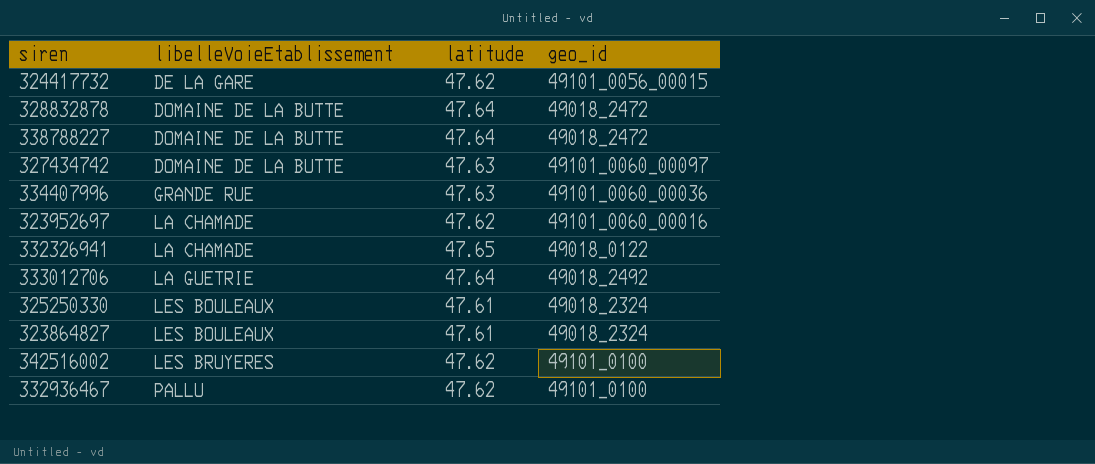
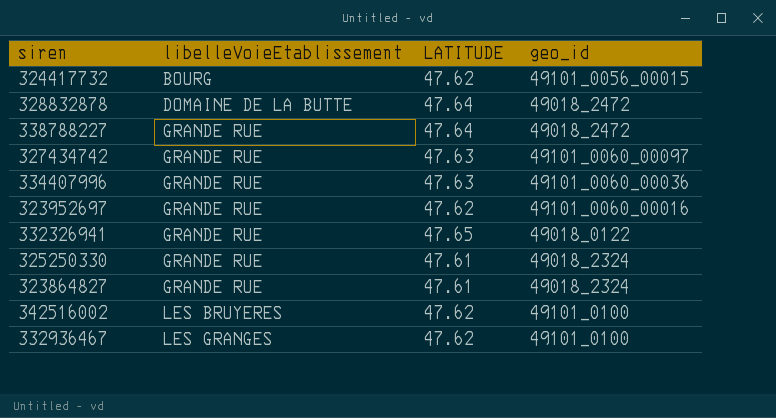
column name: latitude -> LATITUDE
row 333012706: LA GUETRIE | 47.64 | 49018_2492 -> none
324417732 | libelleVoieEtablissement: DE LA GARE -> BOURG
338788227 | libelleVoieEtablissement: DOMAINE DE LA BUTTE -> GRANDE RUE
327434742 | libelleVoieEtablissement: DOMAINE DE LA BUTTE -> GRANDE RUE
323952697 | libelleVoieEtablissement: LA CHAMADE -> GRANDE RUE
332326941 | libelleVoieEtablissement: LA CHAMADE -> GRANDE RUE
325250330 | libelleVoieEtablissement: LES BOULEAUX -> GRANDE RUE
323864827 | libelleVoieEtablissement: LES BOULEAUX -> GRANDE RUE
332936467 | libelleVoieEtablissement: PALLU -> LES GRANGES

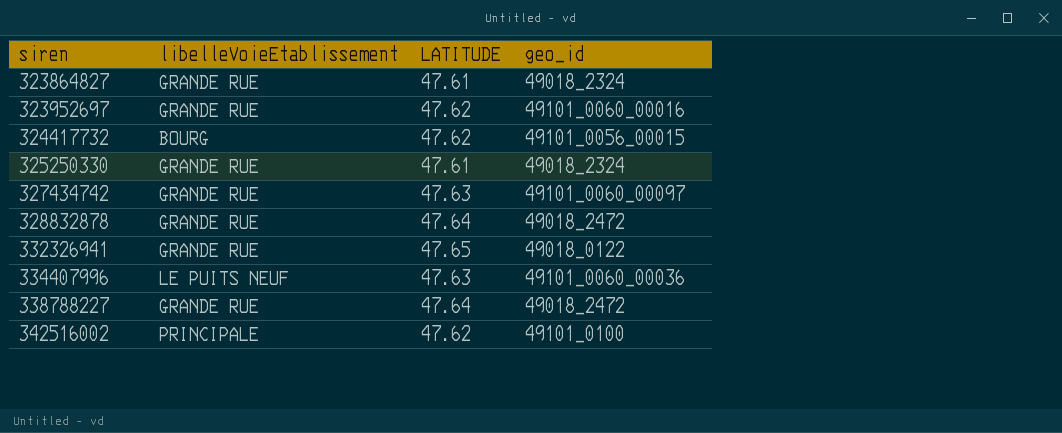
row order: libelleVoieEtablissement ascending -> siren ascending
row 332936467: LES GRANGES | 47.62 | 49101_0100 -> none
328832878 | libelleVoieEtablissement: DOMAINE DE LA BUTTE -> GRANDE RUE
334407996 | libelleVoieEtablissement: GRANDE RUE -> LE PUITS NEUF
342516002 | libelleVoieEtablissement: LES BRUYERES -> PRINCIPALE

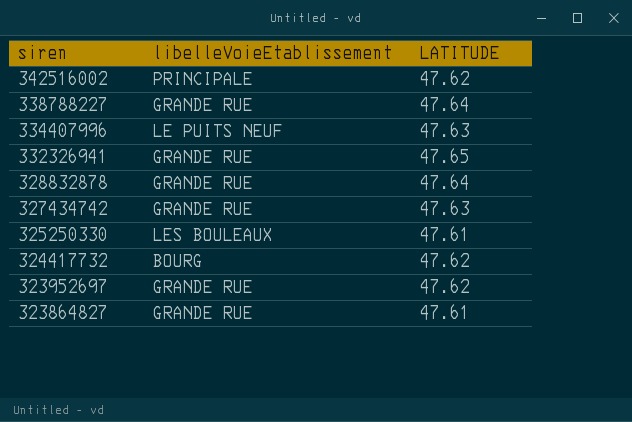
row order: siren ascending -> siren descending
column geo_id | position: 4 -> none
325250330 | libelleVoieEtablissement: GRANDE RUE -> LES BOULEAUX

